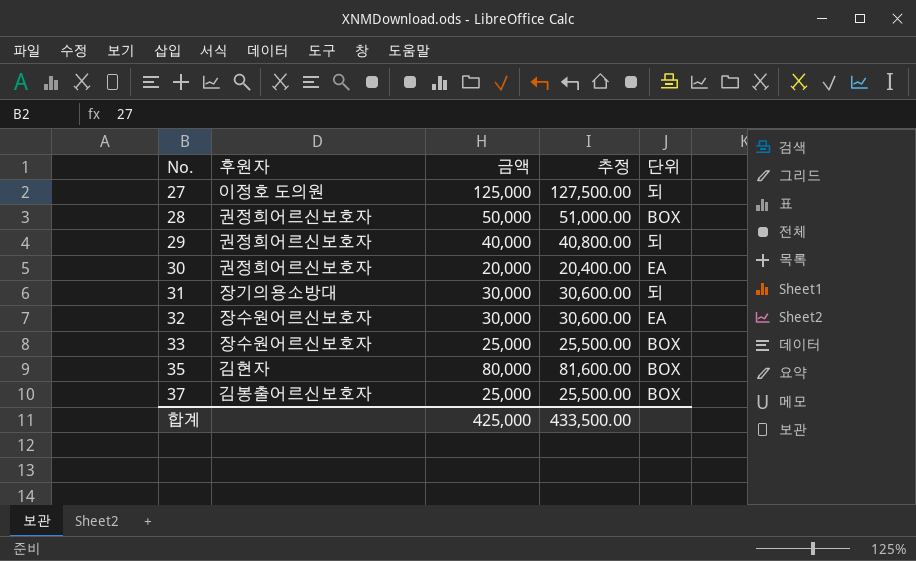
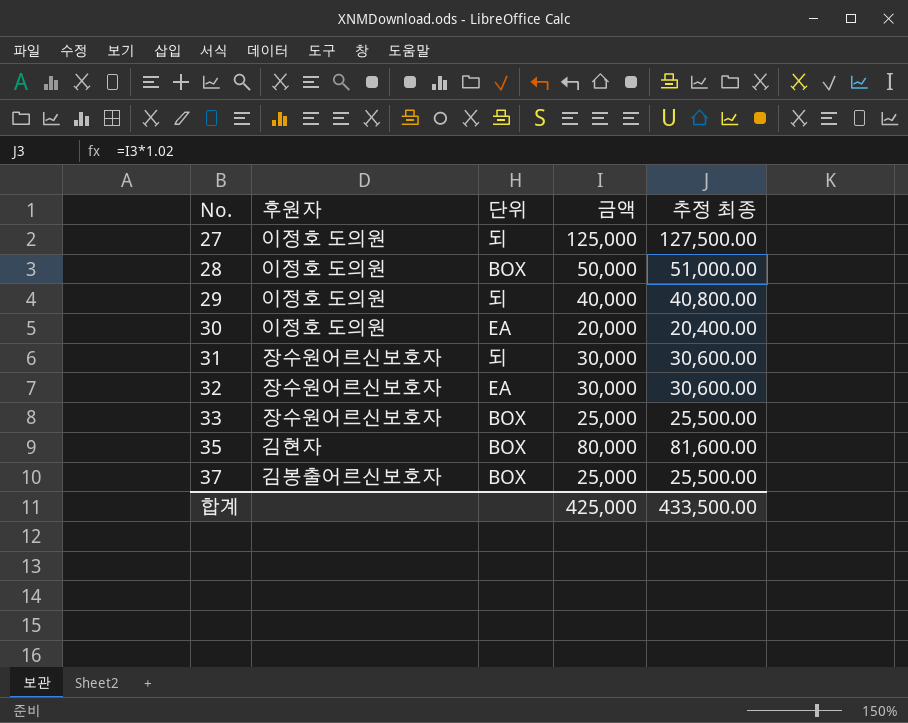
column 단위 | position: 5 -> 3
column name: 추정 -> 추정 최종
28 | 후원자: 권정희어르신보호자 -> 이정호 도의원
29 | 후원자: 권정희어르신보호자 -> 이정호 도의원
30 | 후원자: 권정희어르신보호자 -> 이정호 도의원
31 | 후원자: 장기의용소방대 -> 장수원어르신보호자

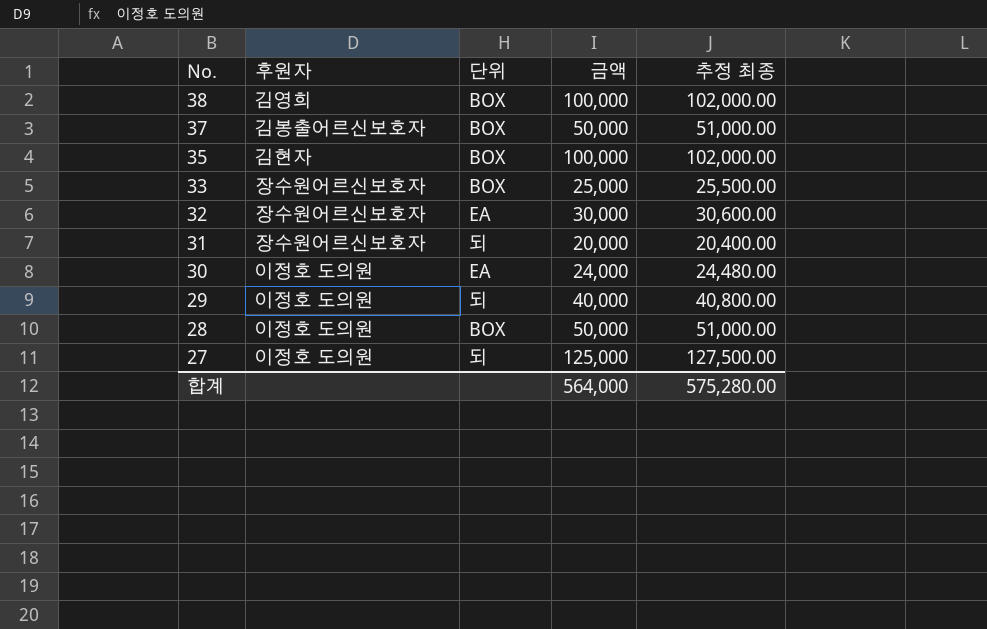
row order: No. ascending -> No. descending
row 38: none -> 김영희 | BOX | 100,000 | 102,000.00
37 | 금액: 25,000 -> 50,000
37 | 추정 최종: 25,500.00 -> 51,000.00
35 | 금액: 80,000 -> 100,000
35 | 추정 최종: 81,600.00 -> 102,000.00
31 | 금액: 30,000 -> 20,000
31 | 추정 최종: 30,600.00 -> 20,400.00
30 | 금액: 20,000 -> 24,000
30 | 추정 최종: 20,400.00 -> 24,480.00
합계 | 금액: 425,000 -> 564,000
합계 | 추정 최종: 433,500.00 -> 575,280.00

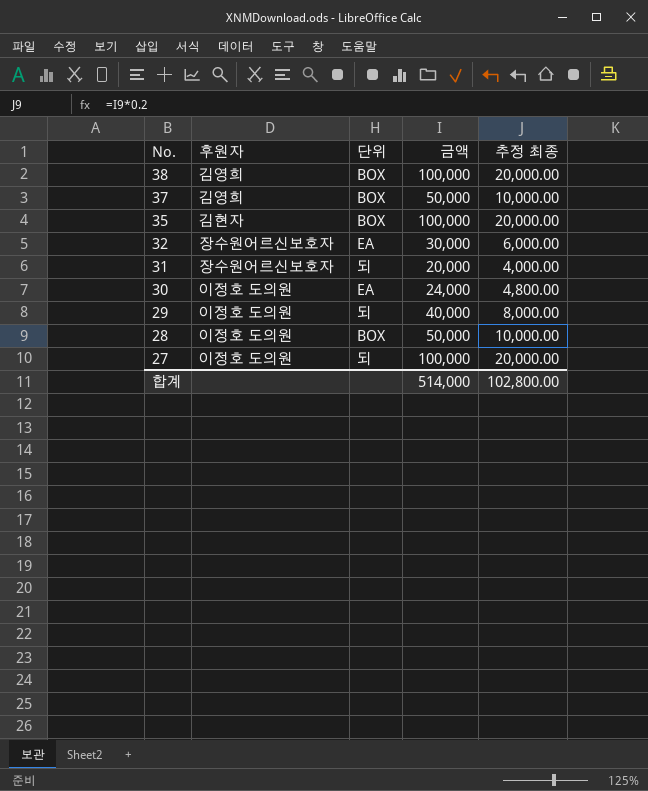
column 추정 최종 | formula: [금액] * 1.02 -> [금액] * 0.2
row 33: 장수원어르신보호자 | BOX | 25,000 | 25,500.00 -> none
37 | 후원자: 김봉출어르신보호자 -> 김영희
27 | 금액: 125,000 -> 100,000
합계 | 금액: 564,000 -> 514,000
합계 | 추정 최종: 575,280.00 -> 102,800.00

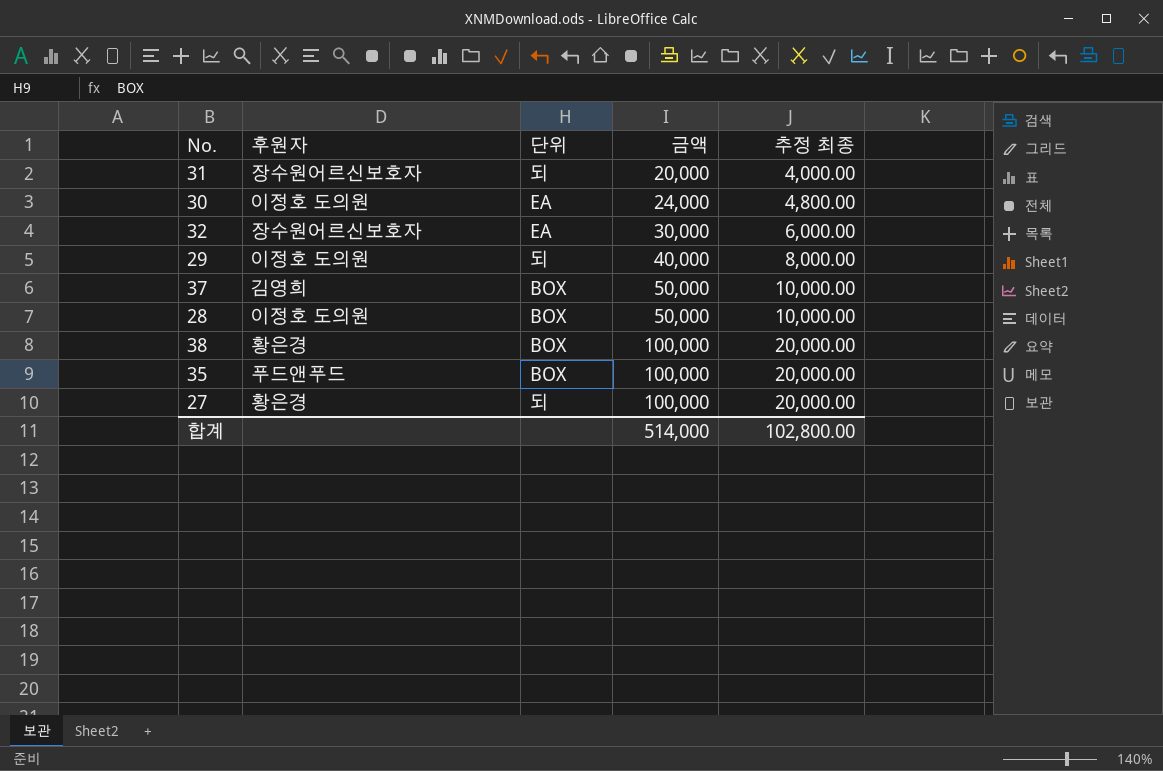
row order: No. descending -> 금액 ascending
38 | 후원자: 김영희 -> 황은경
35 | 후원자: 김현자 -> 푸드앤푸드
27 | 후원자: 이정호 도의원 -> 황은경

